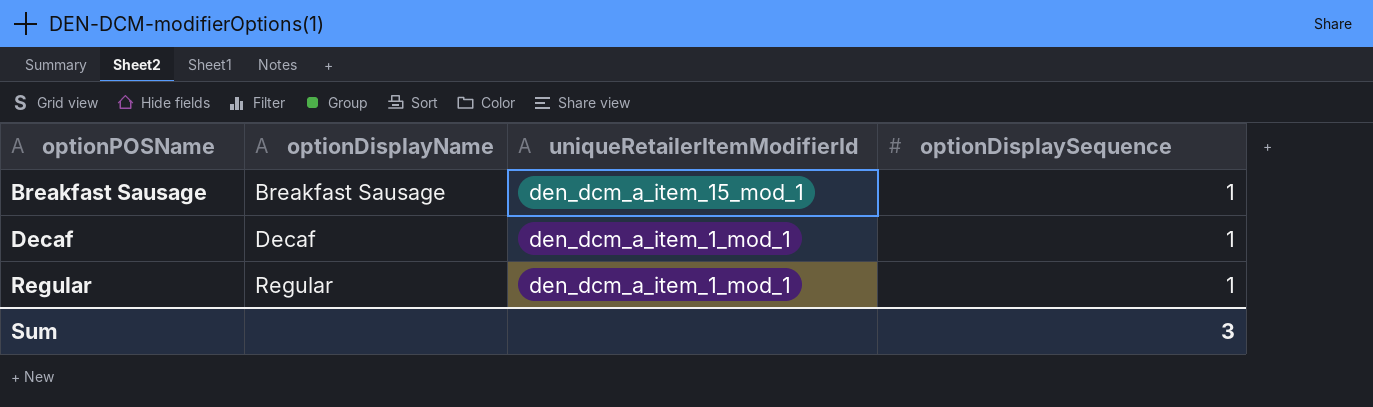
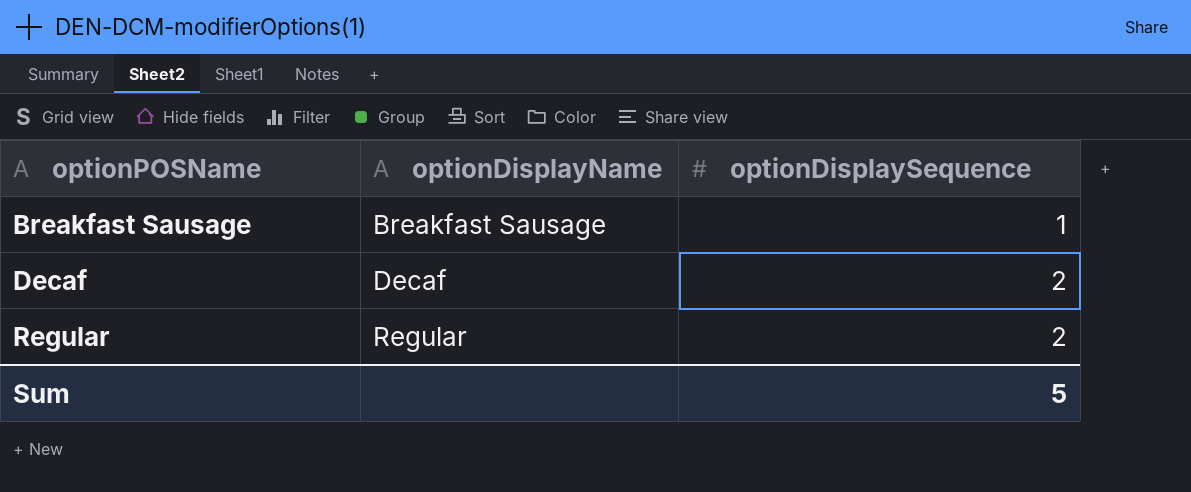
column uniqueRetailerItemModifierId | position: 3 -> none
Decaf | optionDisplaySequence: 1 -> 2
Regular | optionDisplaySequence: 1 -> 2
Sum | optionDisplaySequence: 3 -> 5

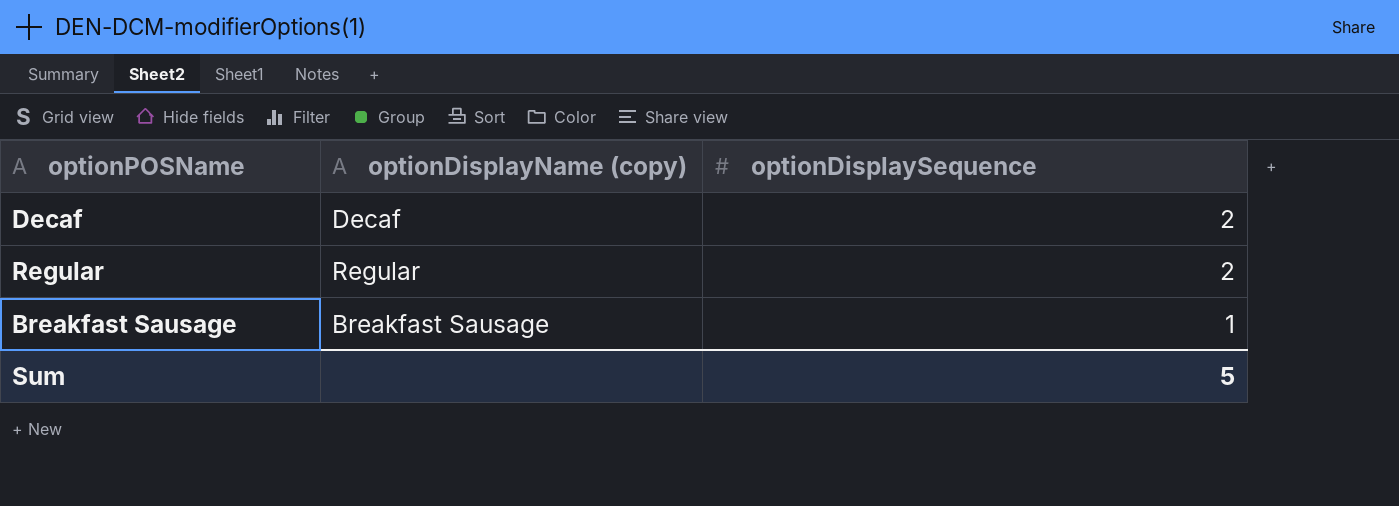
row order: optionPOSName ascending -> optionDisplaySequence descending
column name: optionDisplayName -> optionDisplayName (copy)

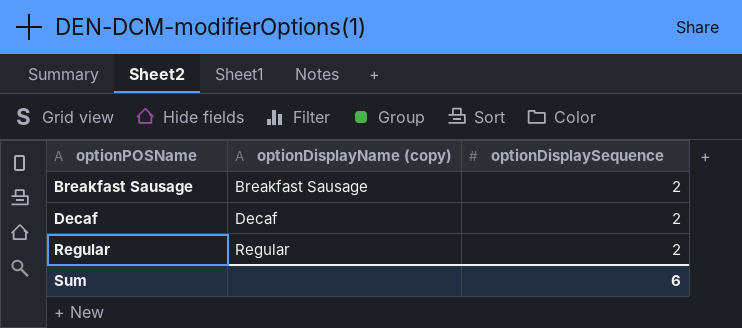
row order: optionDisplaySequence descending -> optionPOSName ascending
Breakfast Sausage | optionDisplaySequence: 1 -> 2
Sum | optionDisplaySequence: 5 -> 6

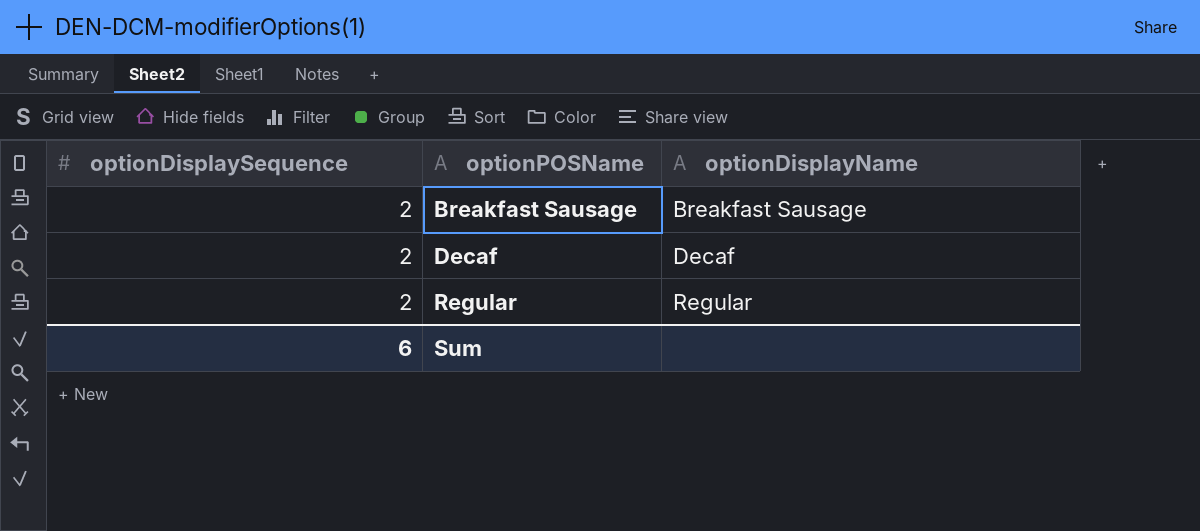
column optionDisplaySequence | position: 3 -> 1
column name: optionDisplayName (copy) -> optionDisplayName

